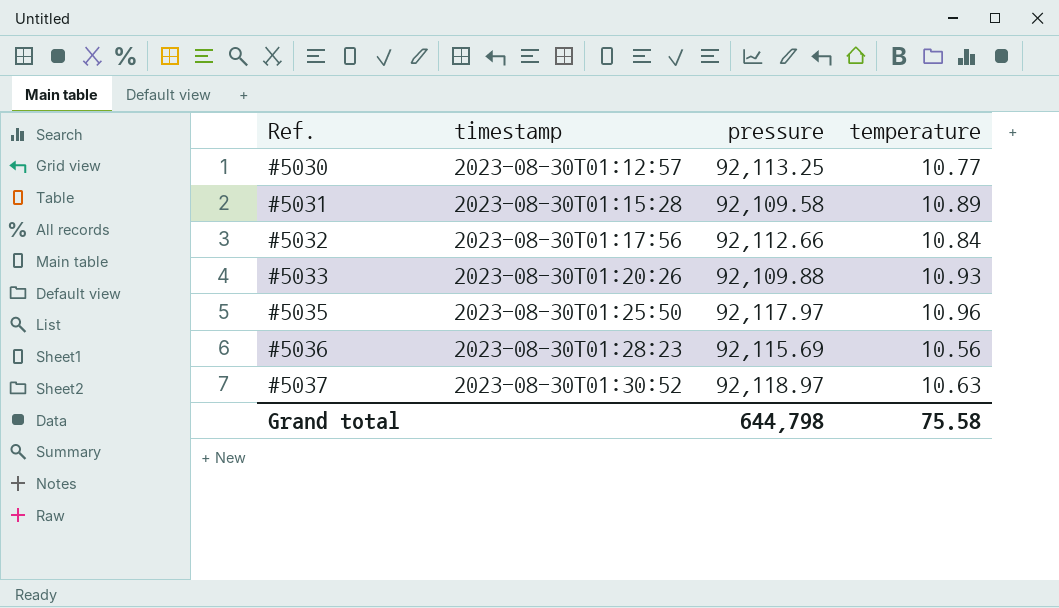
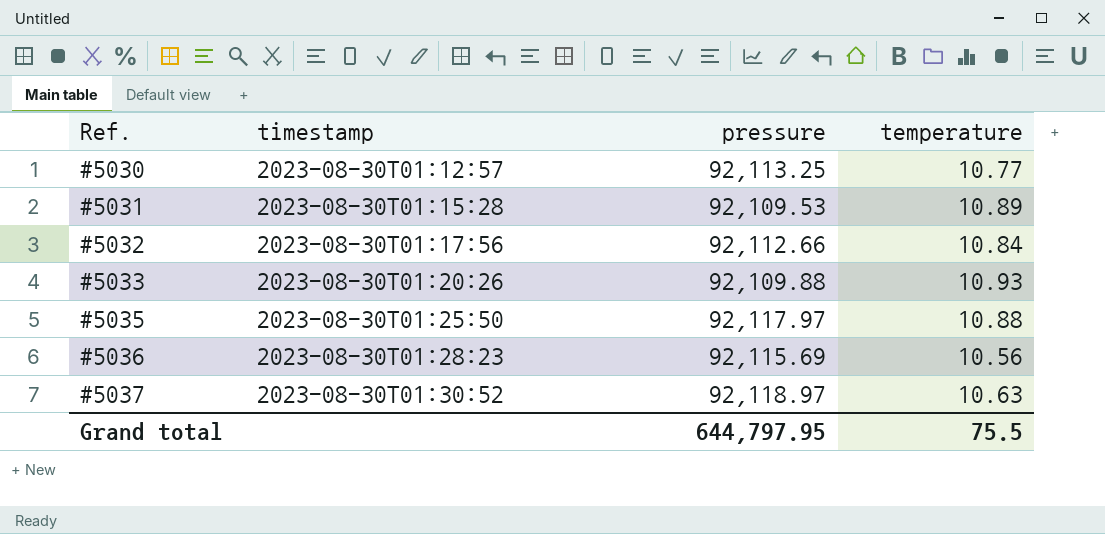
#5031 | pressure: 92,109.58 -> 92,109.53
#5035 | temperature: 10.96 -> 10.88
Grand total | pressure: 644,798 -> 644,797.95
Grand total | temperature: 75.58 -> 75.5

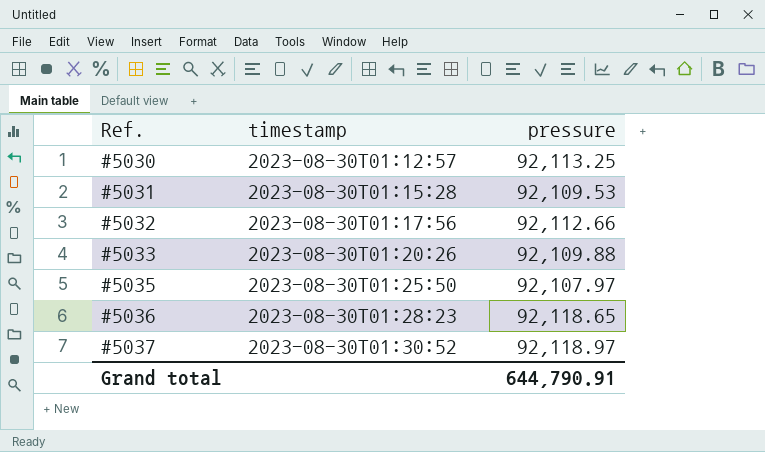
column temperature | position: 4 -> none
#5035 | pressure: 92,117.97 -> 92,107.97
#5036 | pressure: 92,115.69 -> 92,118.65
Grand total | pressure: 644,797.95 -> 644,790.91

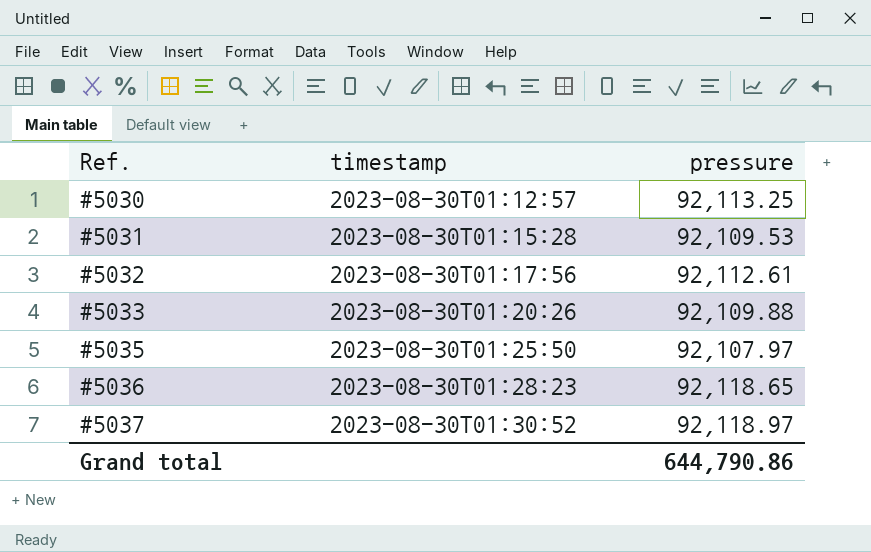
#5032 | pressure: 92,112.66 -> 92,112.61
Grand total | pressure: 644,790.91 -> 644,790.86

